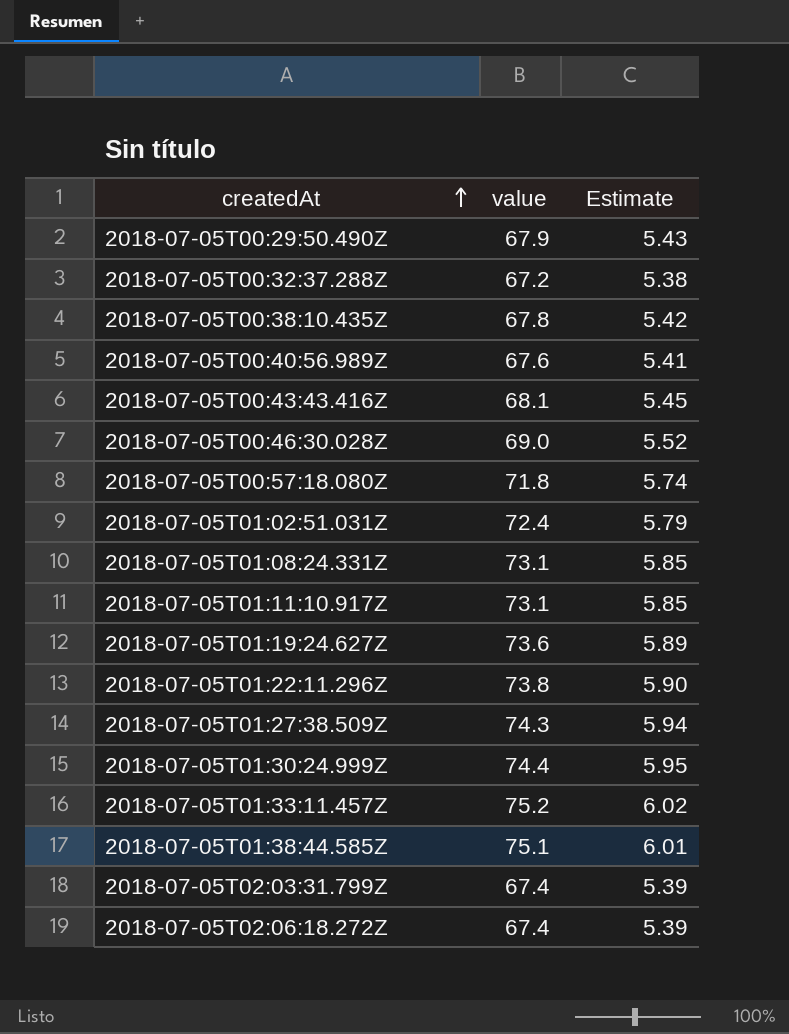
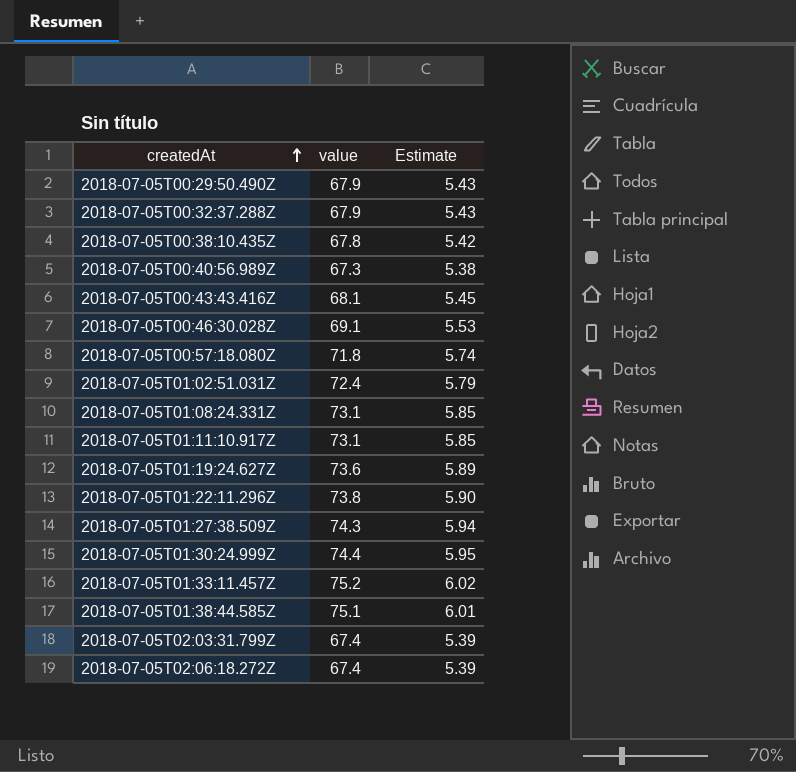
2018-07-05T00:32:37.288Z | value: 67.2 -> 67.9
2018-07-05T00:32:37.288Z | Estimate: 5.38 -> 5.43
2018-07-05T00:40:56.989Z | value: 67.6 -> 67.3
2018-07-05T00:40:56.989Z | Estimate: 5.41 -> 5.38
2018-07-05T00:46:30.028Z | value: 69.0 -> 69.1
2018-07-05T00:46:30.028Z | Estimate: 5.52 -> 5.53

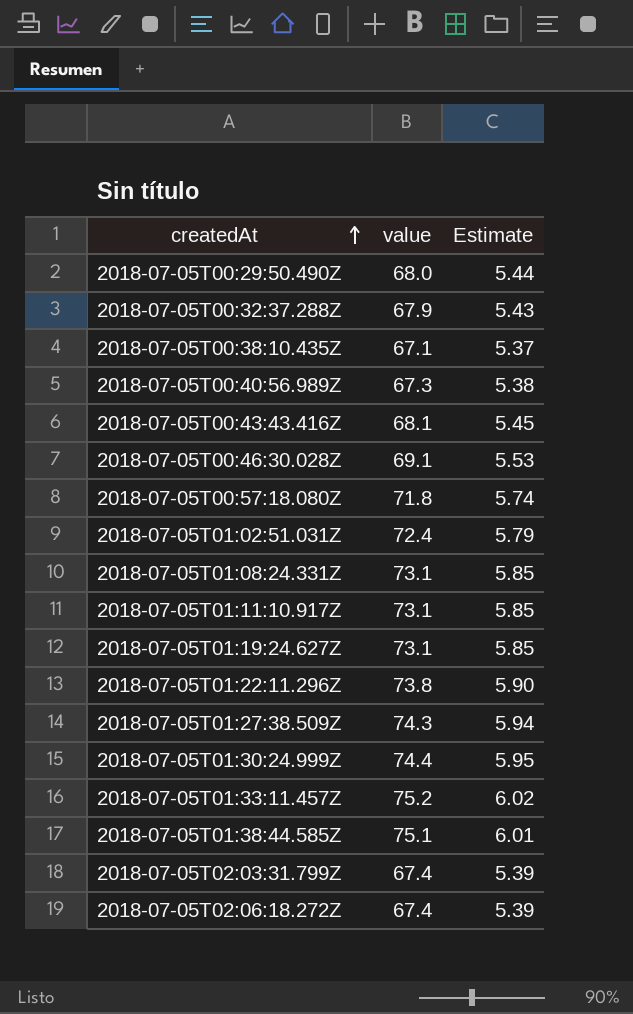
2018-07-05T00:29:50.490Z | value: 67.9 -> 68.0
2018-07-05T00:29:50.490Z | Estimate: 5.43 -> 5.44
2018-07-05T00:38:10.435Z | value: 67.8 -> 67.1
2018-07-05T00:38:10.435Z | Estimate: 5.42 -> 5.37
2018-07-05T01:19:24.627Z | value: 73.6 -> 73.1
2018-07-05T01:19:24.627Z | Estimate: 5.89 -> 5.85

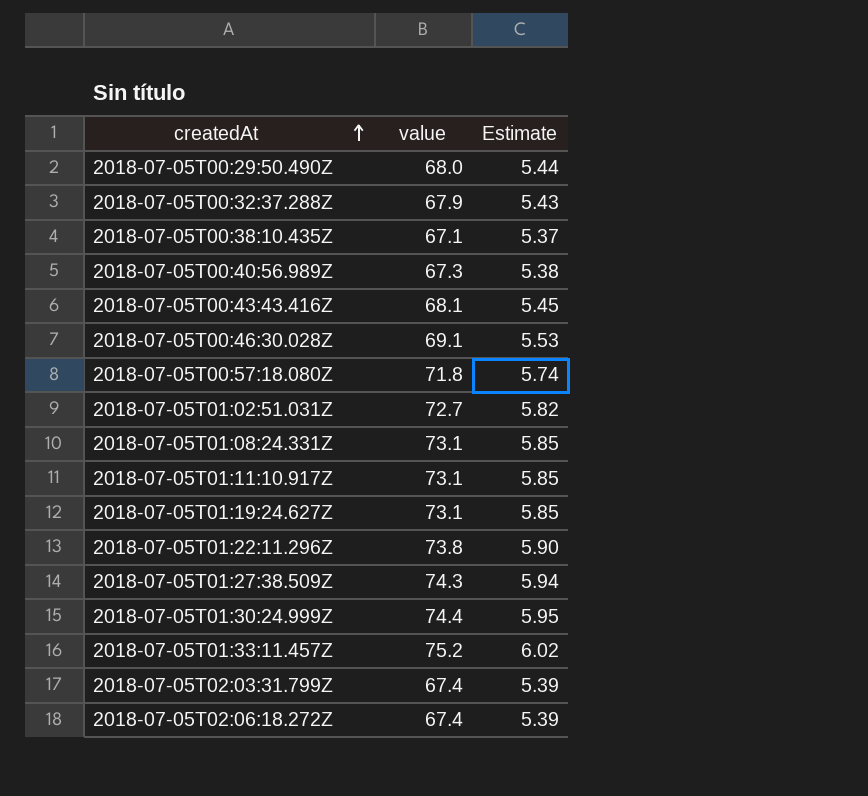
row 2018-07-05T01:38:44.585Z: 75.1 | 6.01 -> none
2018-07-05T01:02:51.031Z | value: 72.4 -> 72.7
2018-07-05T01:02:51.031Z | Estimate: 5.79 -> 5.82

